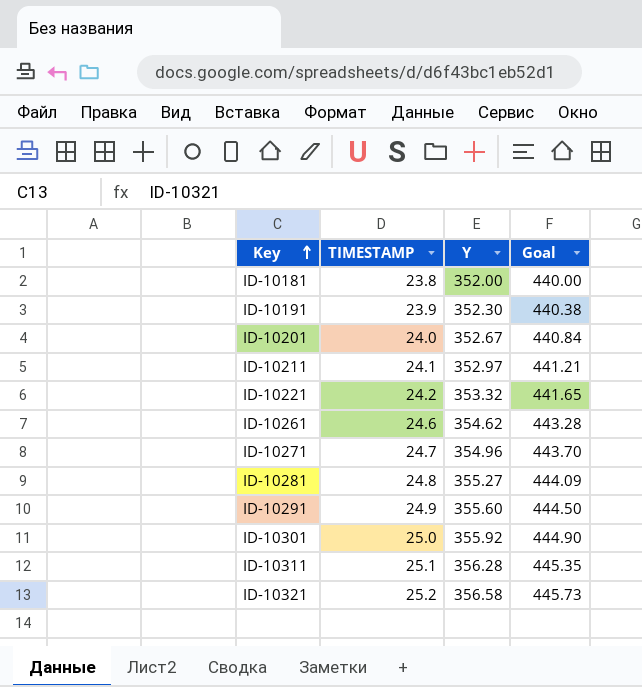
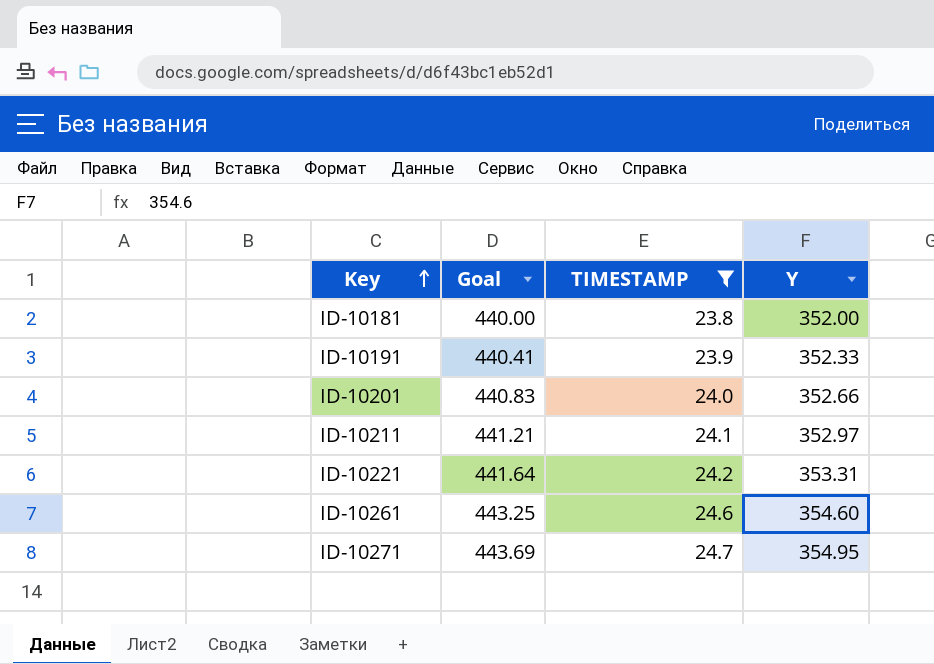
filter: none -> TIMESTAMP <= 24.7
column Goal | position: 4 -> 2
ID-10191 | Goal: 440.38 -> 440.41
ID-10191 | Y: 352.30 -> 352.33
ID-10201 | Goal: 440.84 -> 440.83
ID-10201 | Y: 352.67 -> 352.66
ID-10221 | Goal: 441.65 -> 441.64
ID-10221 | Y: 353.32 -> 353.31
ID-10261 | Goal: 443.28 -> 443.25
ID-10261 | Y: 354.62 -> 354.60
ID-10271 | Goal: 443.70 -> 443.69
ID-10271 | Y: 354.96 -> 354.95

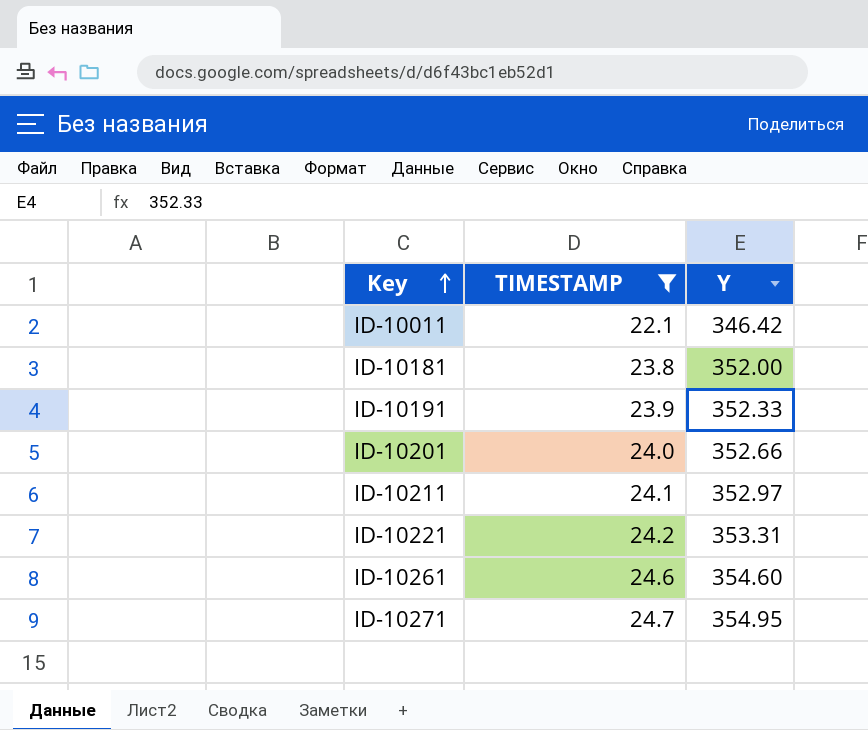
column Goal | formula: [Y] * 1.25 -> none
row ID-10011: none -> 22.1 | 346.42

